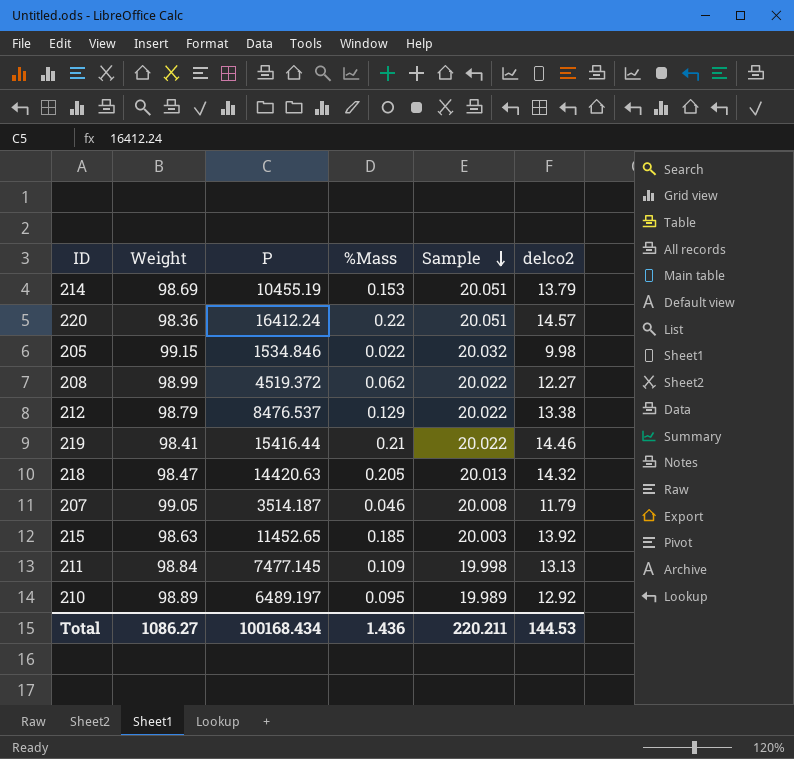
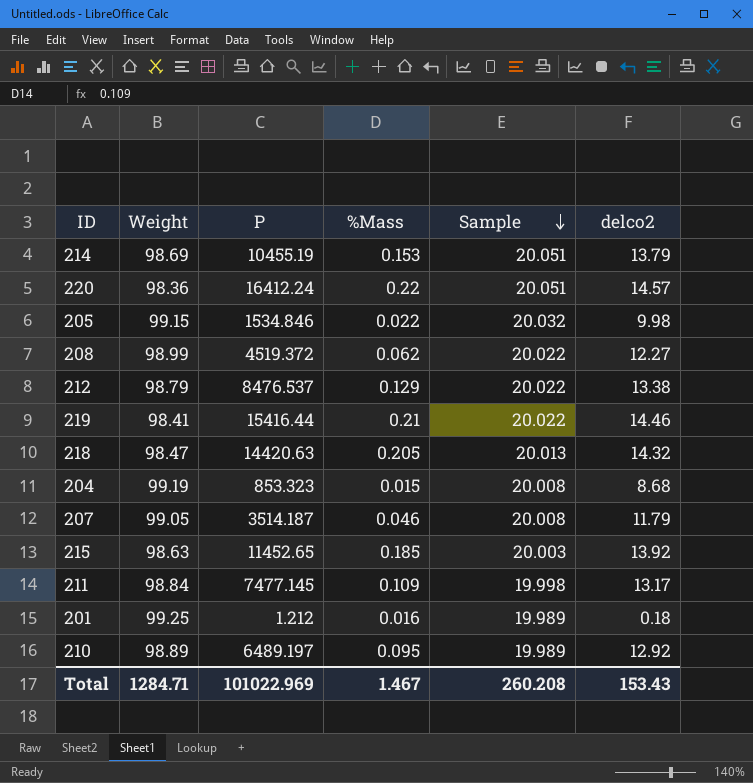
row 204: none -> 99.19 | 853.323 | 0.015 | 20.008 | 8.68
211 | delco2: 13.13 -> 13.17
row 201: none -> 99.25 | 1.212 | 0.016 | 19.989 | 0.18
Total | Weight: 1086.27 -> 1284.71
Total | P: 100168.434 -> 101022.969
Total | %Mass: 1.436 -> 1.467
Total | Sample: 220.211 -> 260.208
Total | delco2: 144.53 -> 153.43

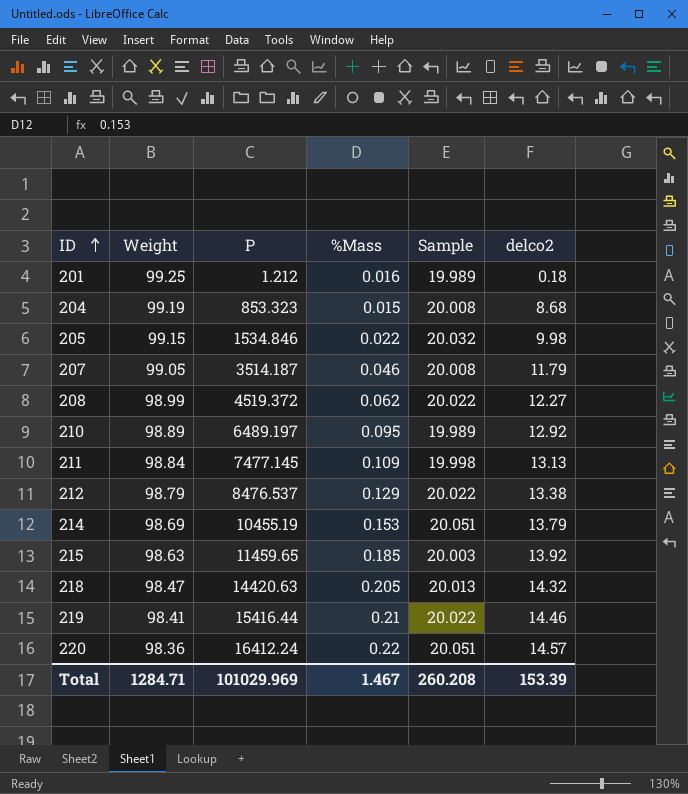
row order: Sample descending -> ID ascending
211 | delco2: 13.17 -> 13.13
215 | P: 11452.65 -> 11459.65
Total | P: 101022.969 -> 101029.969
Total | delco2: 153.43 -> 153.39

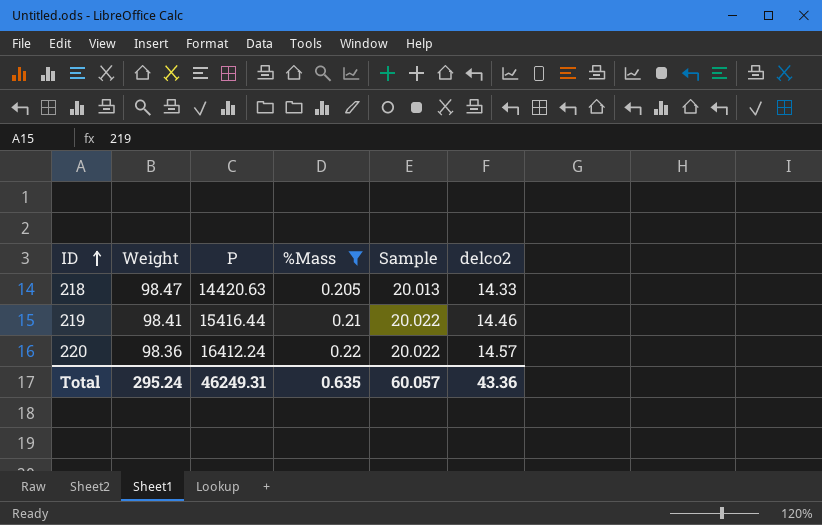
filter: none -> %Mass >= 0.205
218 | delco2: 14.32 -> 14.33
220 | Sample: 20.051 -> 20.022
Total | Weight: 1284.71 -> 295.24
Total | P: 101029.969 -> 46249.31
Total | %Mass: 1.467 -> 0.635
Total | Sample: 260.208 -> 60.057
Total | delco2: 153.39 -> 43.36

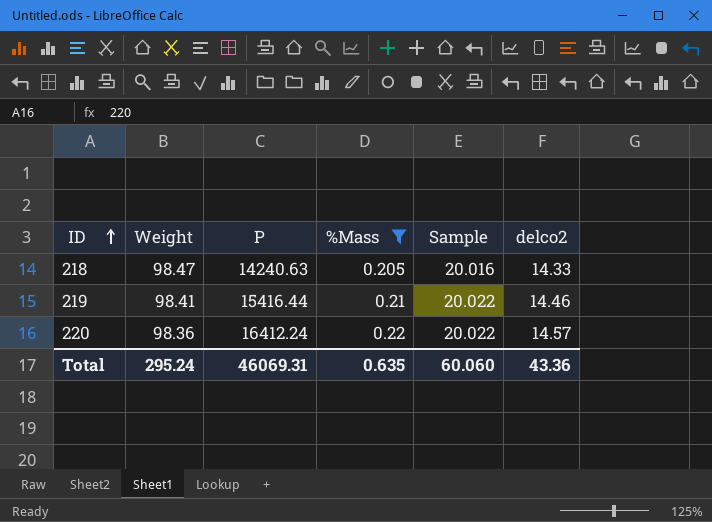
218 | P: 14420.63 -> 14240.63
218 | Sample: 20.013 -> 20.016
Total | P: 46249.31 -> 46069.31
Total | Sample: 60.057 -> 60.060

